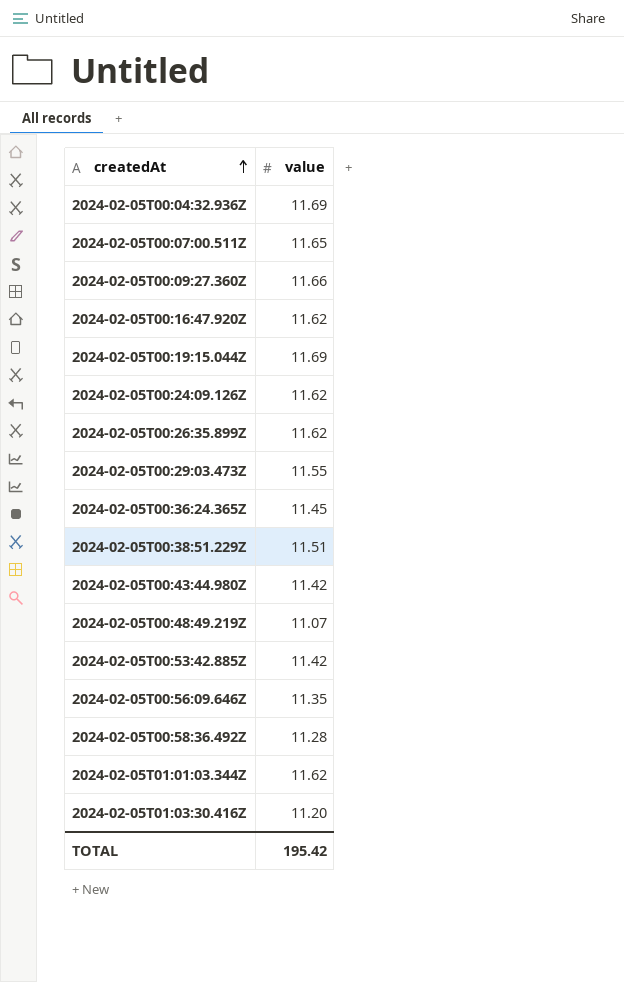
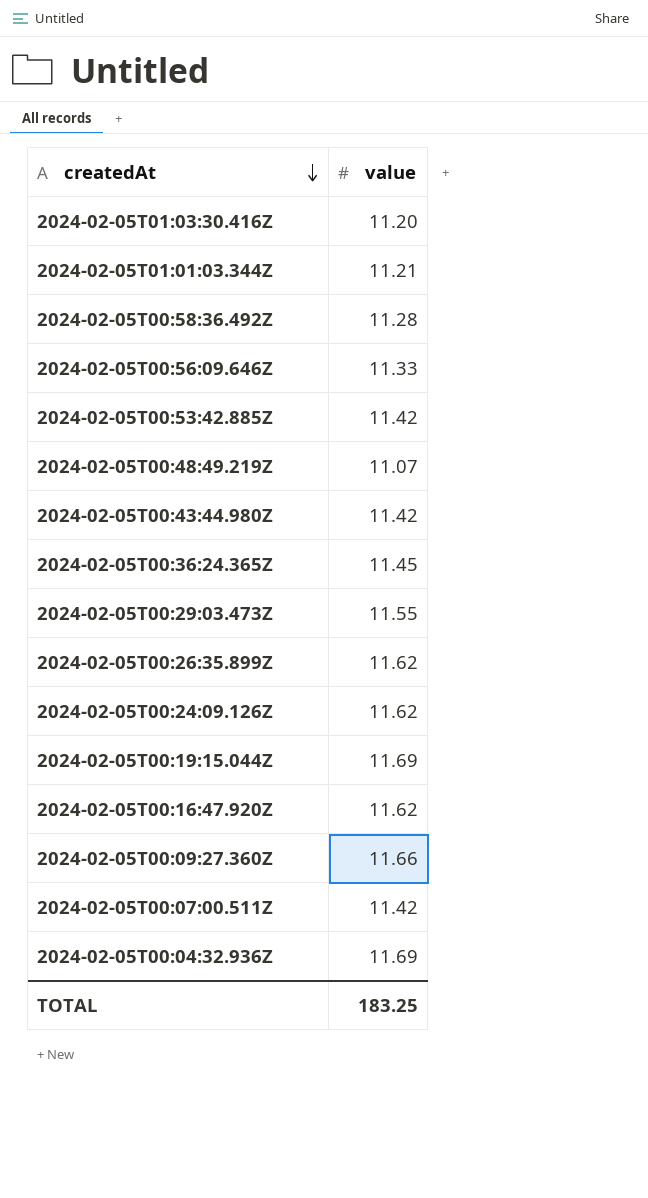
row order: createdAt ascending -> createdAt descending
row 2024-02-05T00:38:51.229Z: 11.51 -> none
2024-02-05T01:01:03.344Z | value: 11.62 -> 11.21
2024-02-05T00:56:09.646Z | value: 11.35 -> 11.33
2024-02-05T00:07:00.511Z | value: 11.65 -> 11.42
TOTAL | value: 195.42 -> 183.25

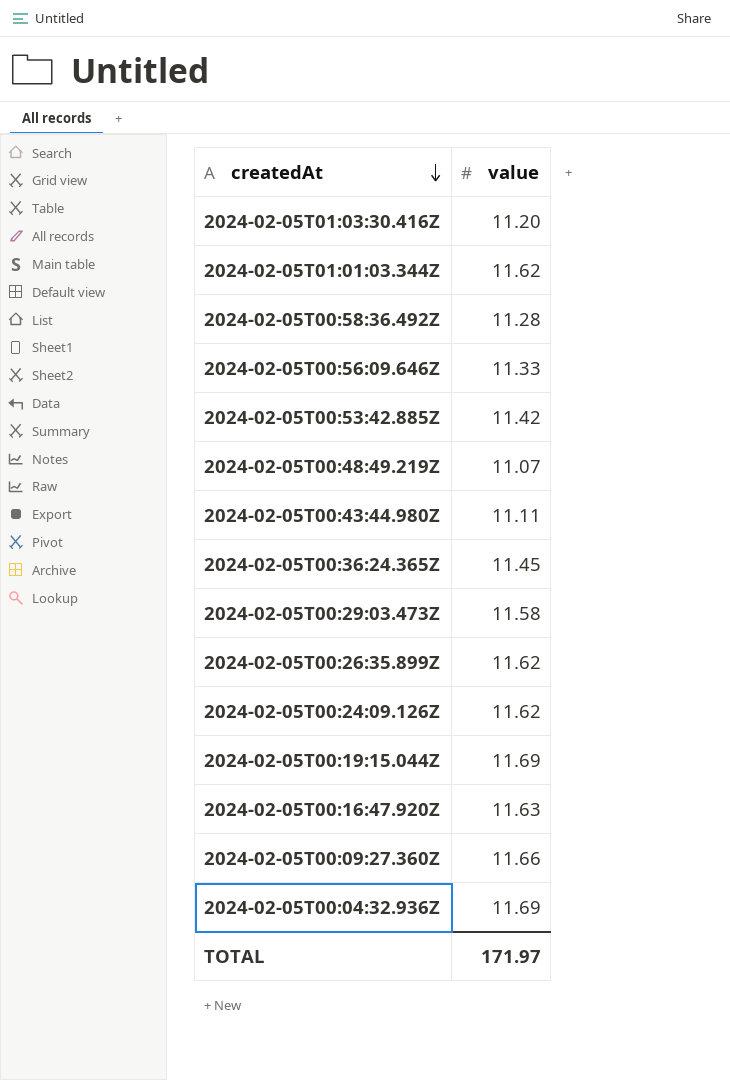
row 2024-02-05T00:07:00.511Z: 11.42 -> none
2024-02-05T01:01:03.344Z | value: 11.21 -> 11.62
2024-02-05T00:43:44.980Z | value: 11.42 -> 11.11
2024-02-05T00:29:03.473Z | value: 11.55 -> 11.58
2024-02-05T00:16:47.920Z | value: 11.62 -> 11.63
TOTAL | value: 183.25 -> 171.97

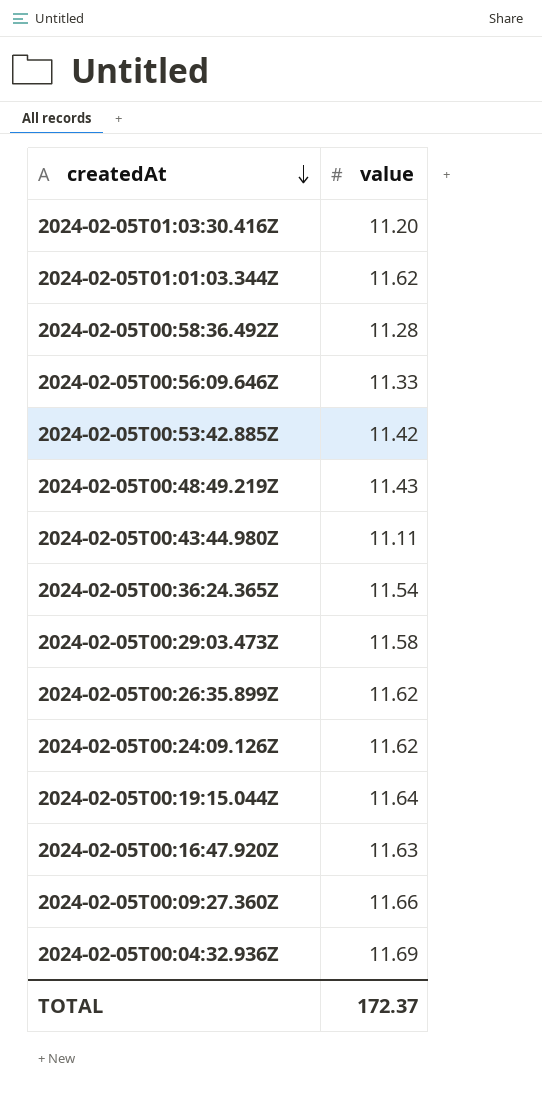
2024-02-05T00:48:49.219Z | value: 11.07 -> 11.43
2024-02-05T00:36:24.365Z | value: 11.45 -> 11.54
2024-02-05T00:19:15.044Z | value: 11.69 -> 11.64
TOTAL | value: 171.97 -> 172.37

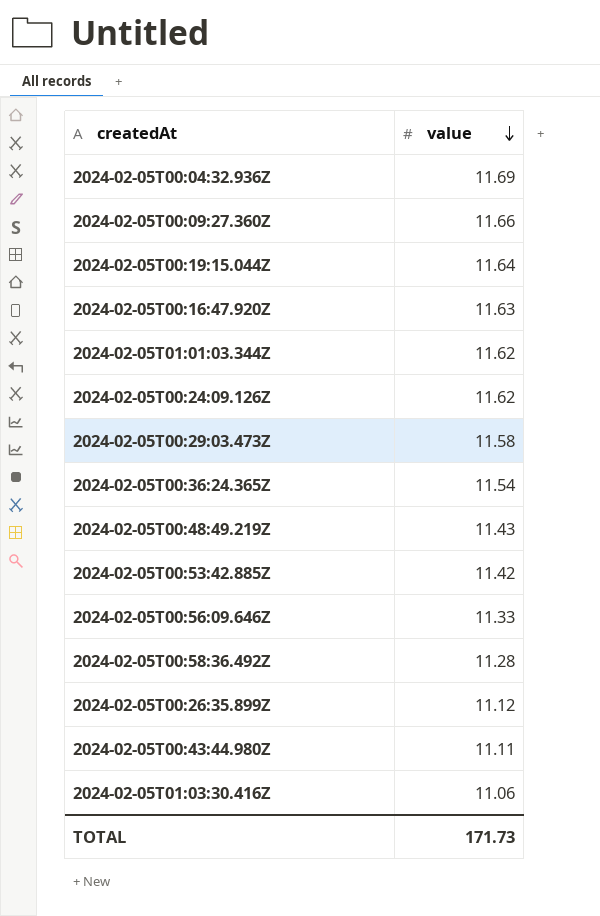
row order: createdAt descending -> value descending
2024-02-05T00:26:35.899Z | value: 11.62 -> 11.12
2024-02-05T01:03:30.416Z | value: 11.20 -> 11.06
TOTAL | value: 172.37 -> 171.73

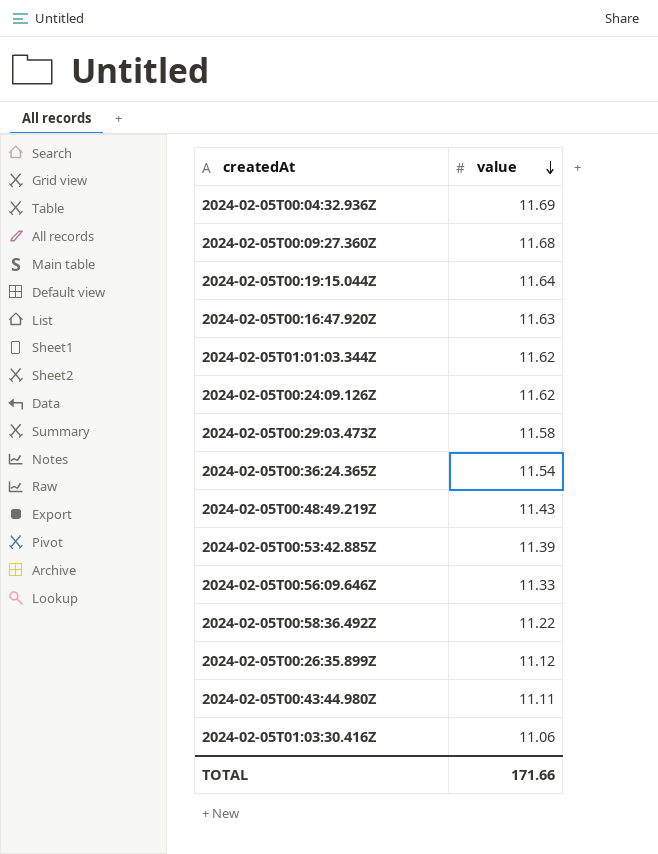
2024-02-05T00:09:27.360Z | value: 11.66 -> 11.68
2024-02-05T00:53:42.885Z | value: 11.42 -> 11.39
2024-02-05T00:58:36.492Z | value: 11.28 -> 11.22
TOTAL | value: 171.73 -> 171.66

